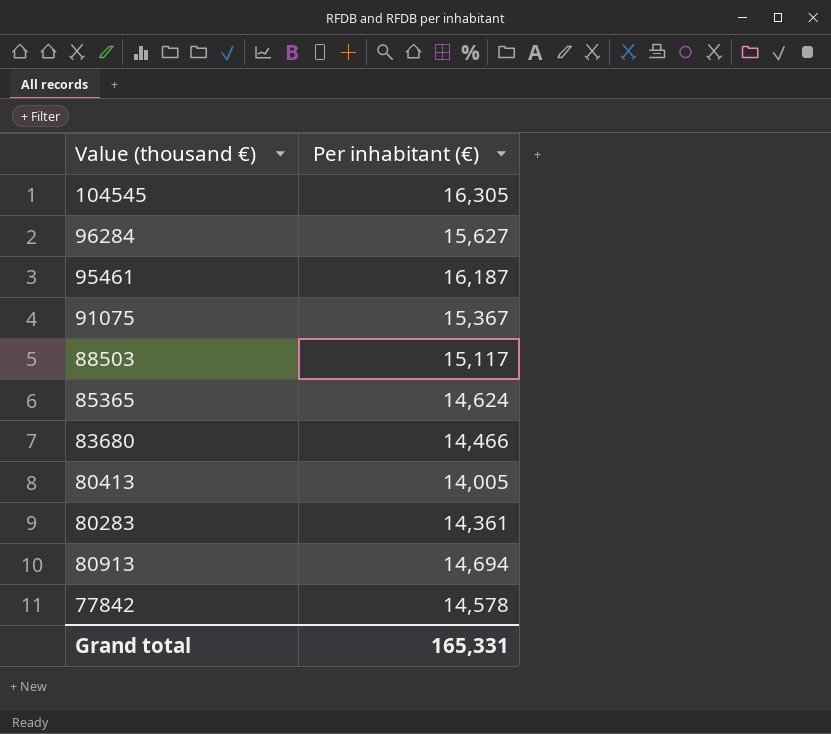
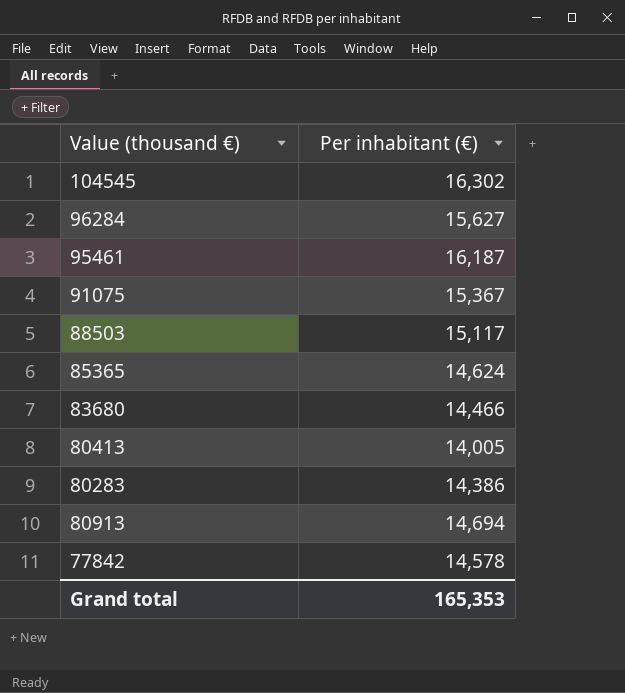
104545 | Per inhabitant (€): 16,305 -> 16,302
80283 | Per inhabitant (€): 14,361 -> 14,386
Grand total | Per inhabitant (€): 165,331 -> 165,353

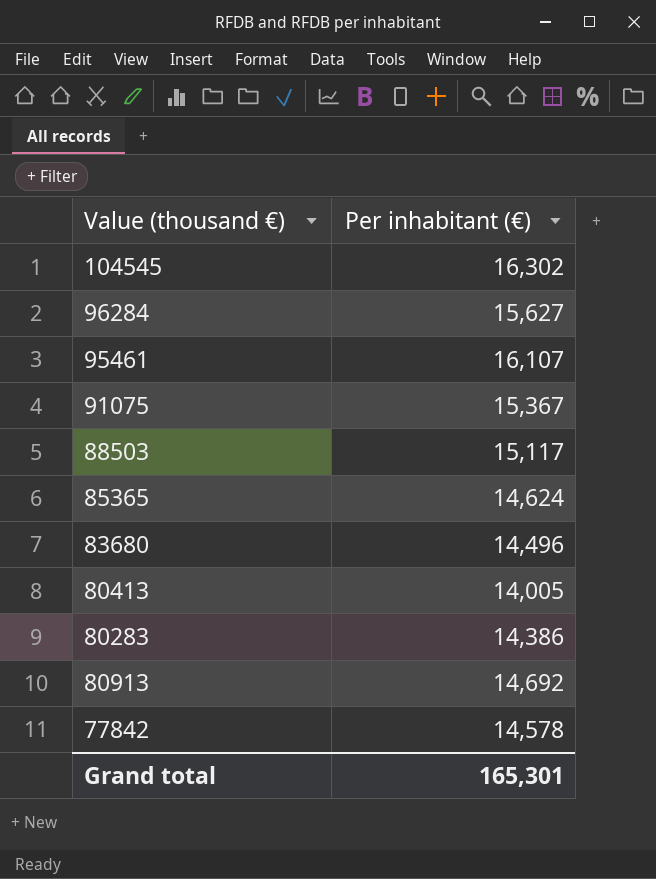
95461 | Per inhabitant (€): 16,187 -> 16,107
83680 | Per inhabitant (€): 14,466 -> 14,496
80913 | Per inhabitant (€): 14,694 -> 14,692
Grand total | Per inhabitant (€): 165,353 -> 165,301

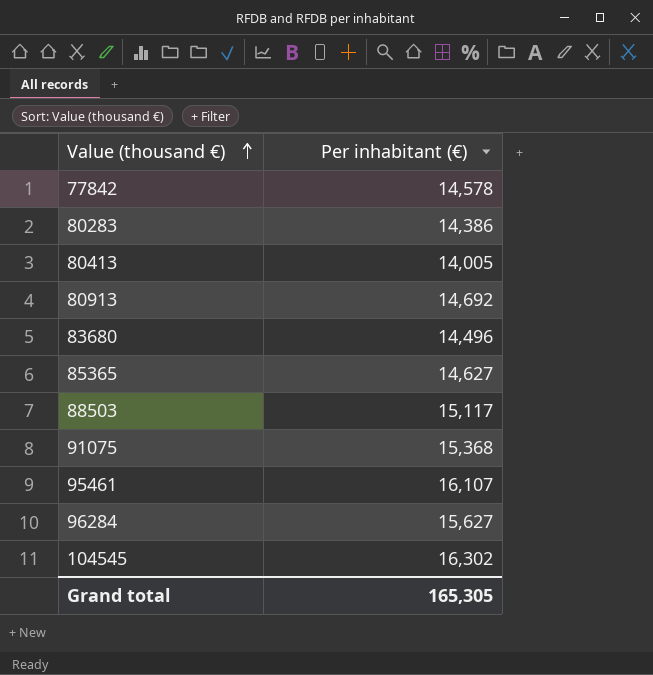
row order: none -> Value (thousand €) ascending
85365 | Per inhabitant (€): 14,624 -> 14,627
91075 | Per inhabitant (€): 15,367 -> 15,368
Grand total | Per inhabitant (€): 165,301 -> 165,305

